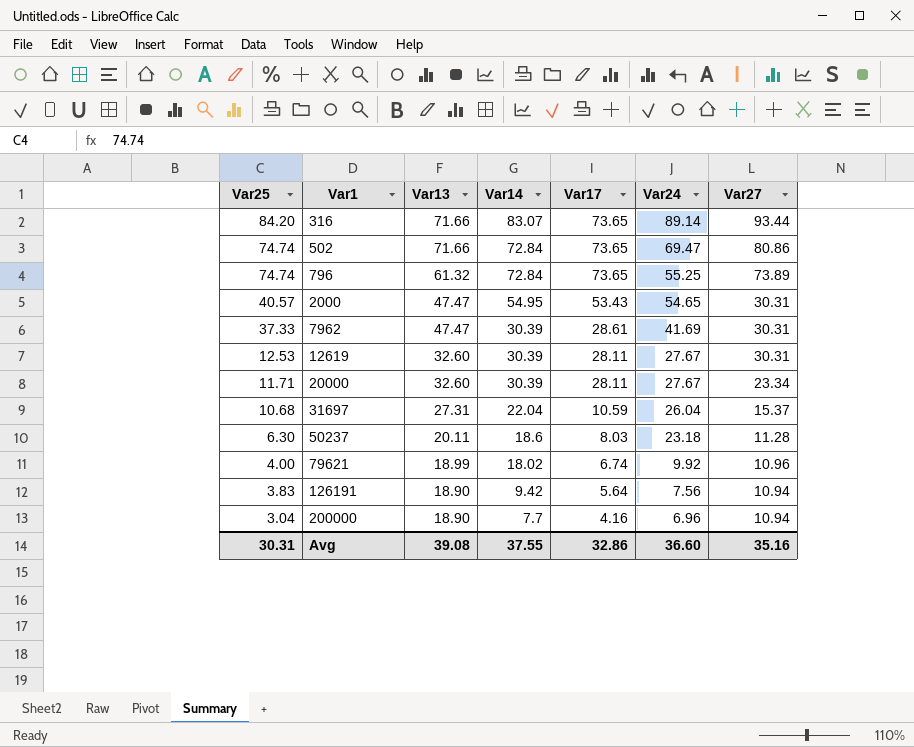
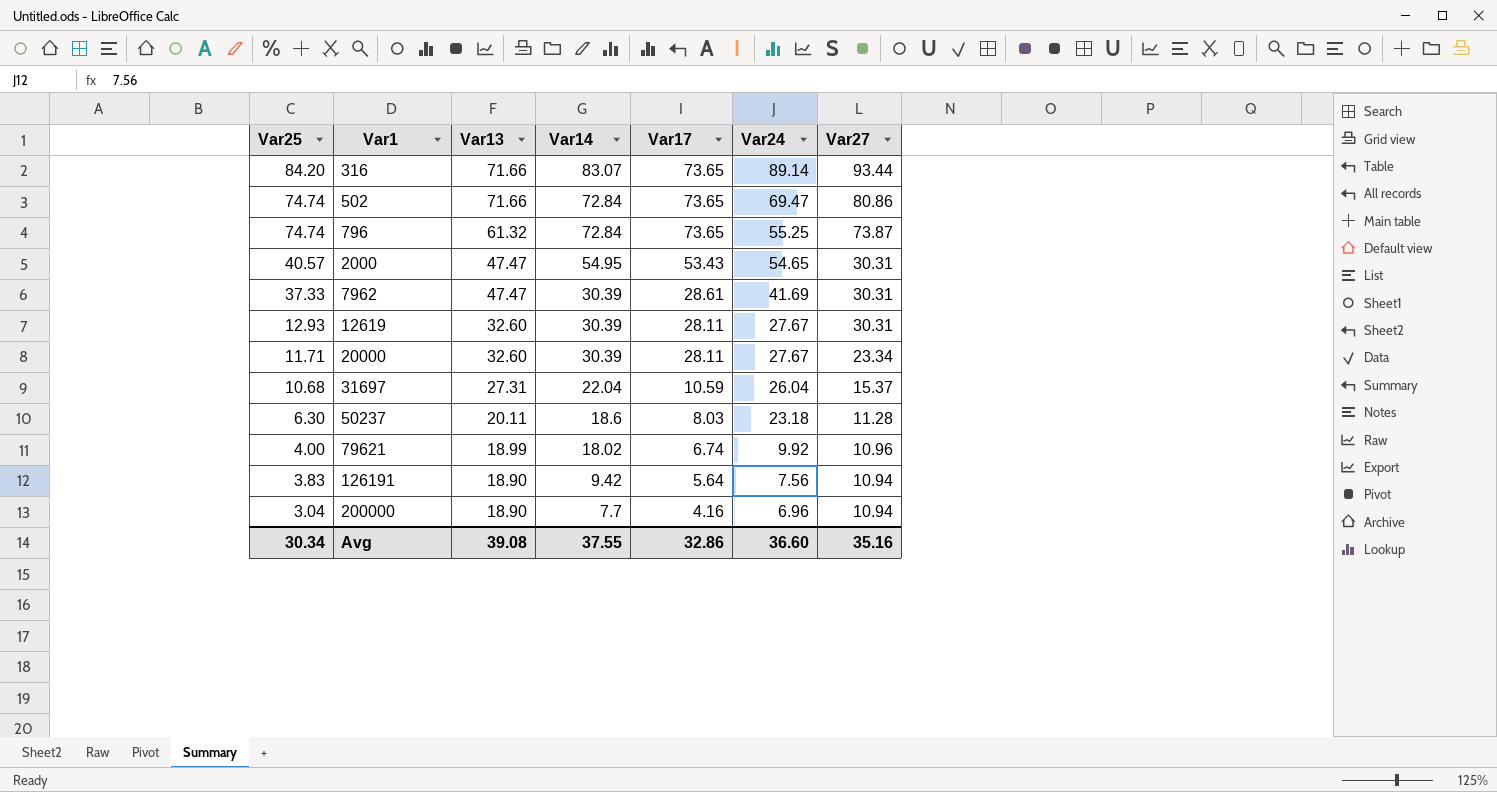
796 | Var27: 73.89 -> 73.87
12619 | Var25: 12.53 -> 12.93
Avg | Var25: 30.31 -> 30.34

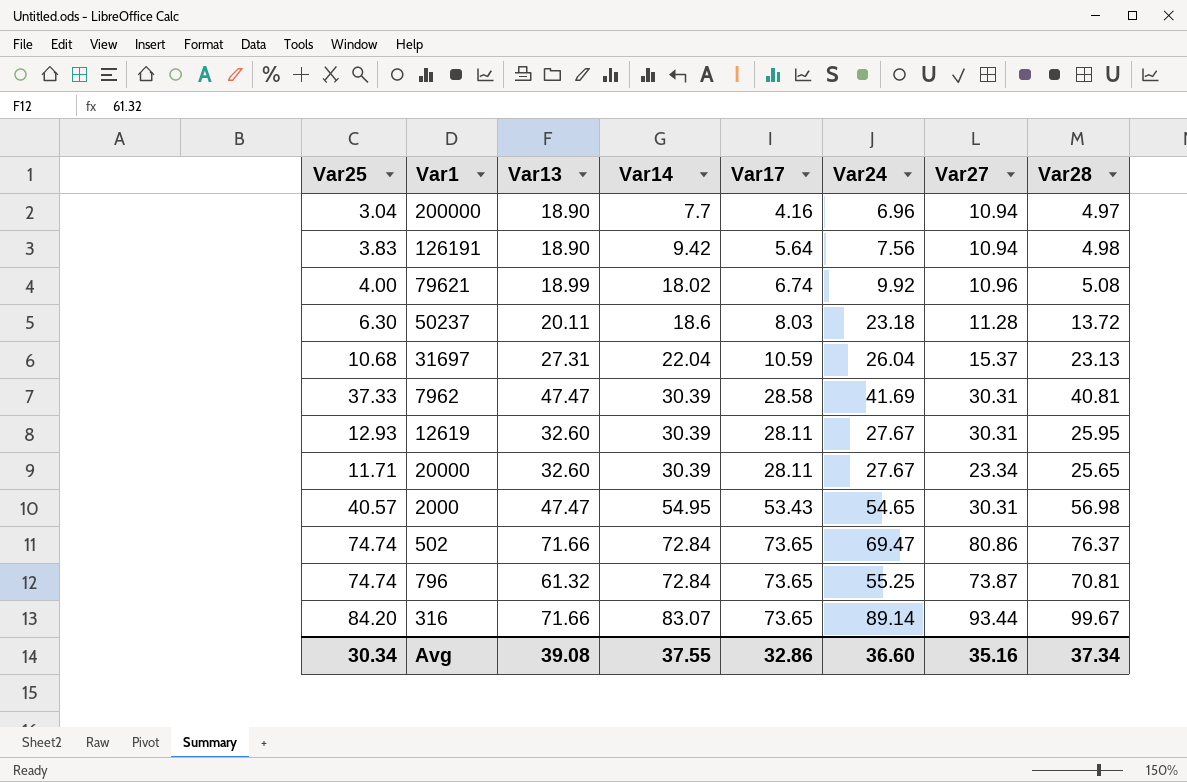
row order: Var25 descending -> Var14 ascending
column Var28 | position: none -> 8
7962 | Var17: 28.61 -> 28.58

